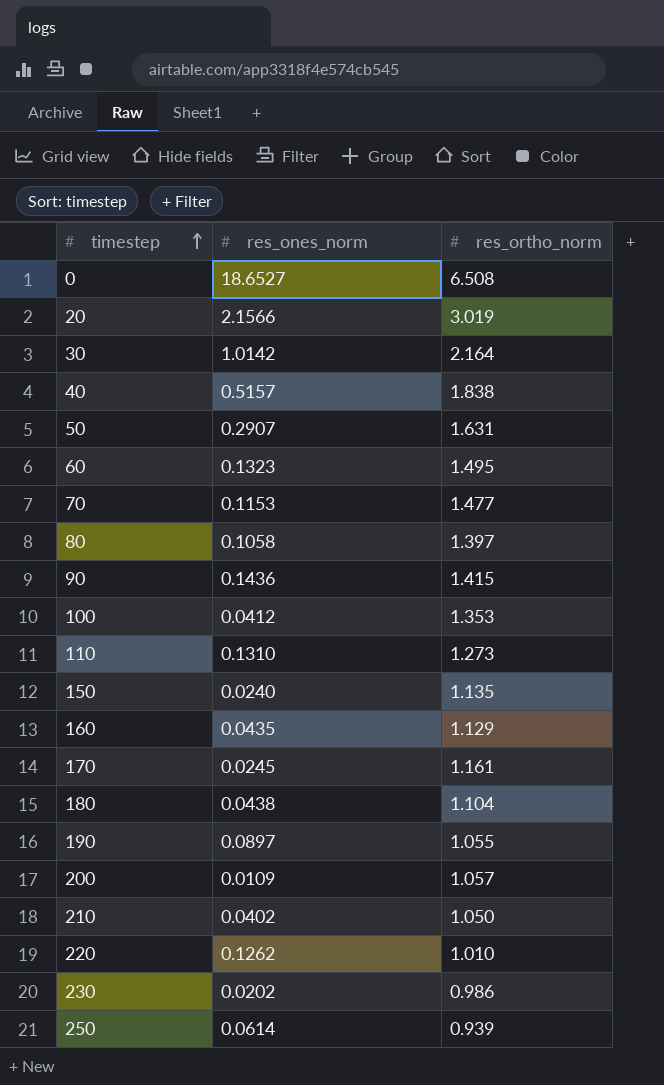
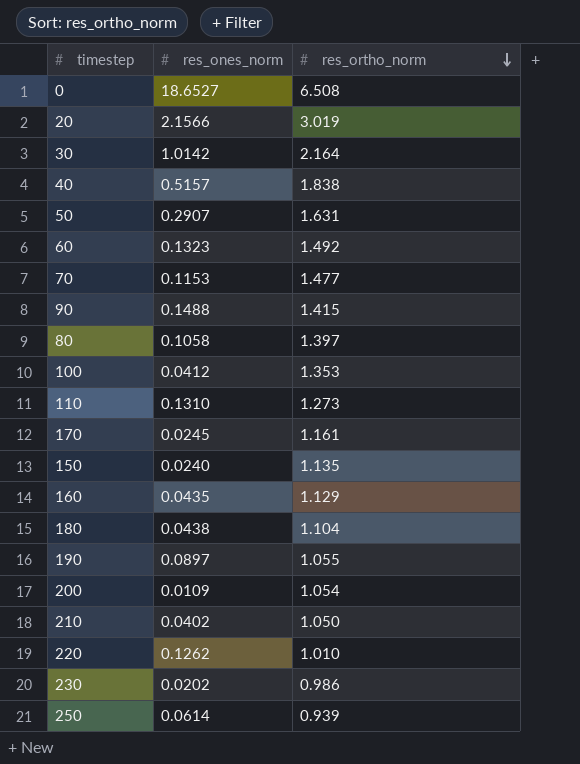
row order: timestep ascending -> res_ortho_norm descending
60 | res_ortho_norm: 1.495 -> 1.492
90 | res_ones_norm: 0.1436 -> 0.1488
200 | res_ortho_norm: 1.057 -> 1.054

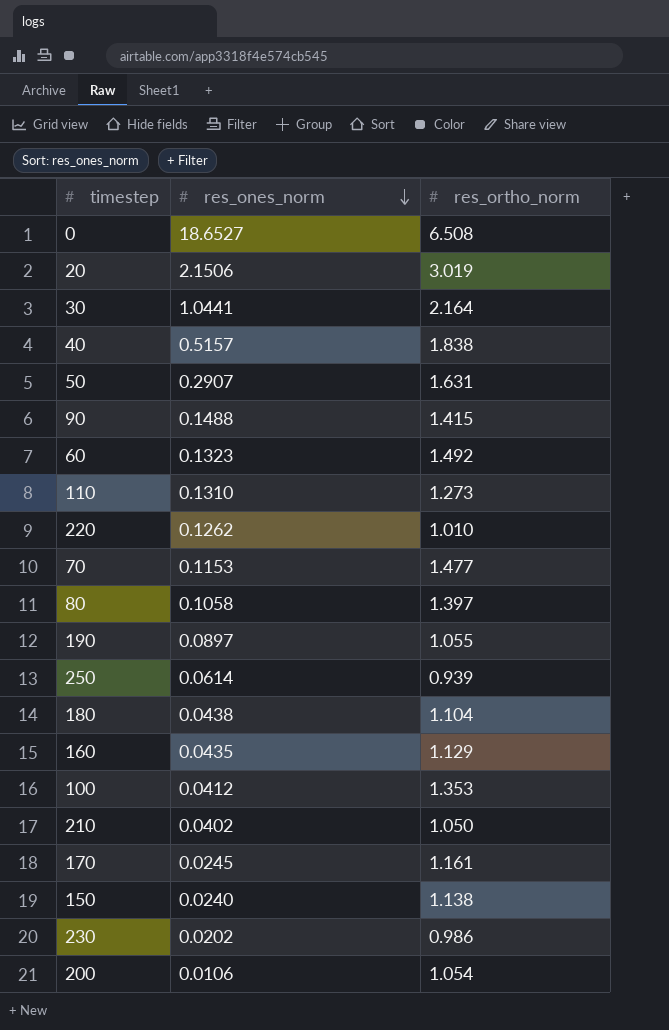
row order: res_ortho_norm descending -> res_ones_norm descending
20 | res_ones_norm: 2.1566 -> 2.1506
30 | res_ones_norm: 1.0142 -> 1.0441
150 | res_ortho_norm: 1.135 -> 1.138
200 | res_ones_norm: 0.0109 -> 0.0106

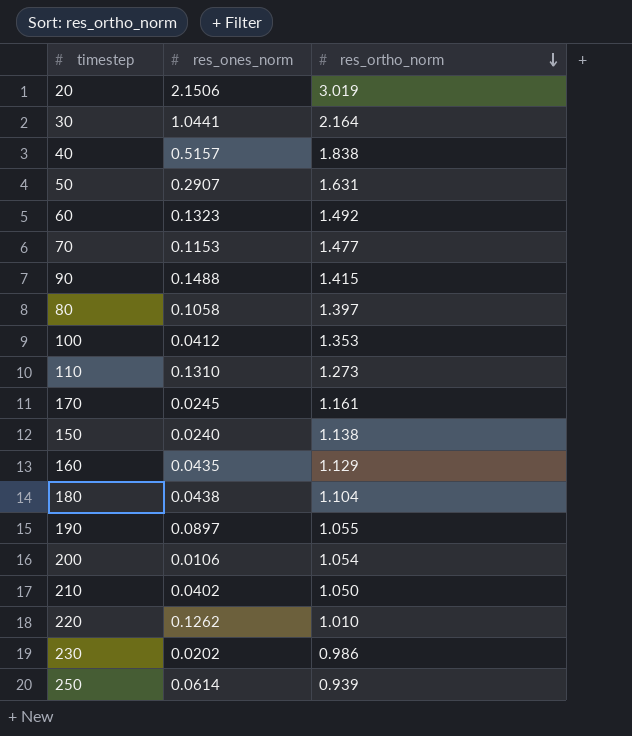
row order: res_ones_norm descending -> res_ortho_norm descending
row 0: 18.6527 | 6.508 -> none

